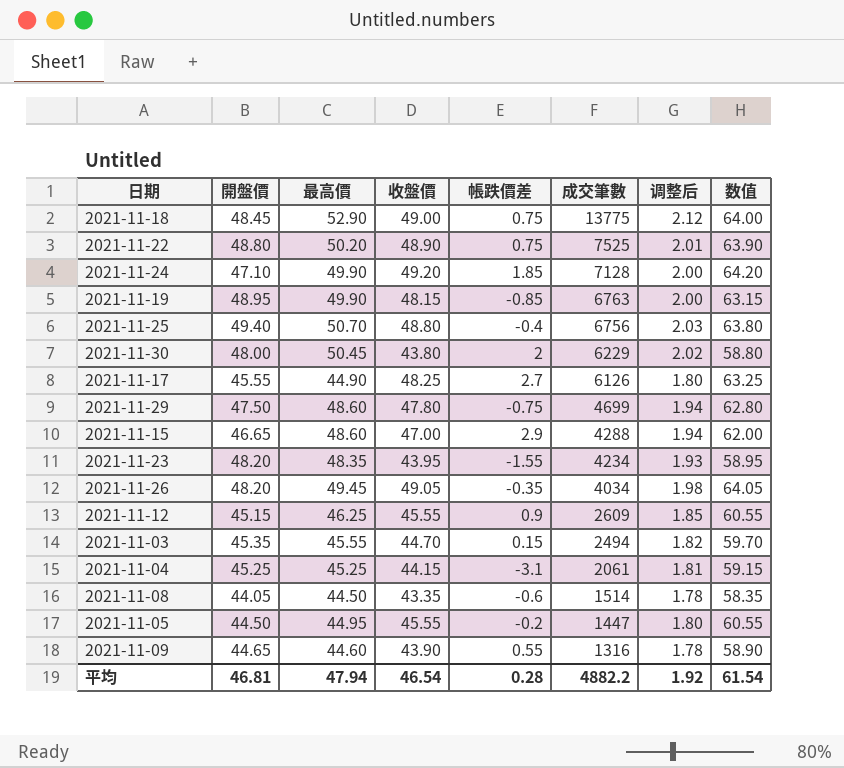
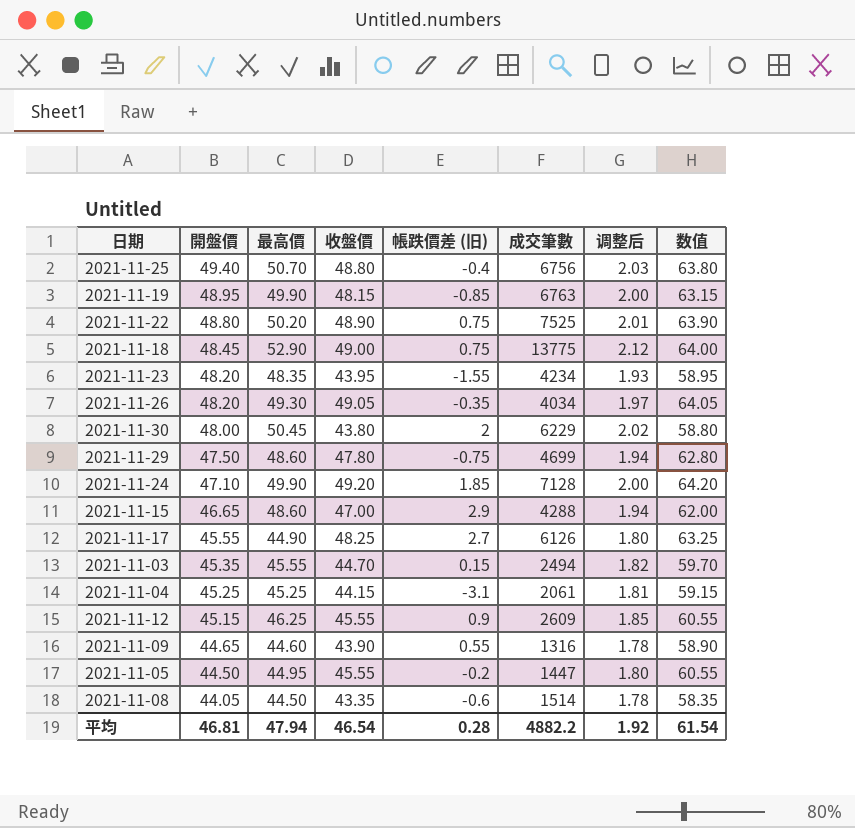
row order: 成交筆數 descending -> 開盤價 descending
column name: 帳跌價差 -> 帳跌價差 (旧)
2021-11-26 | 最高價: 49.45 -> 49.30
2021-11-26 | 调整后: 1.98 -> 1.97

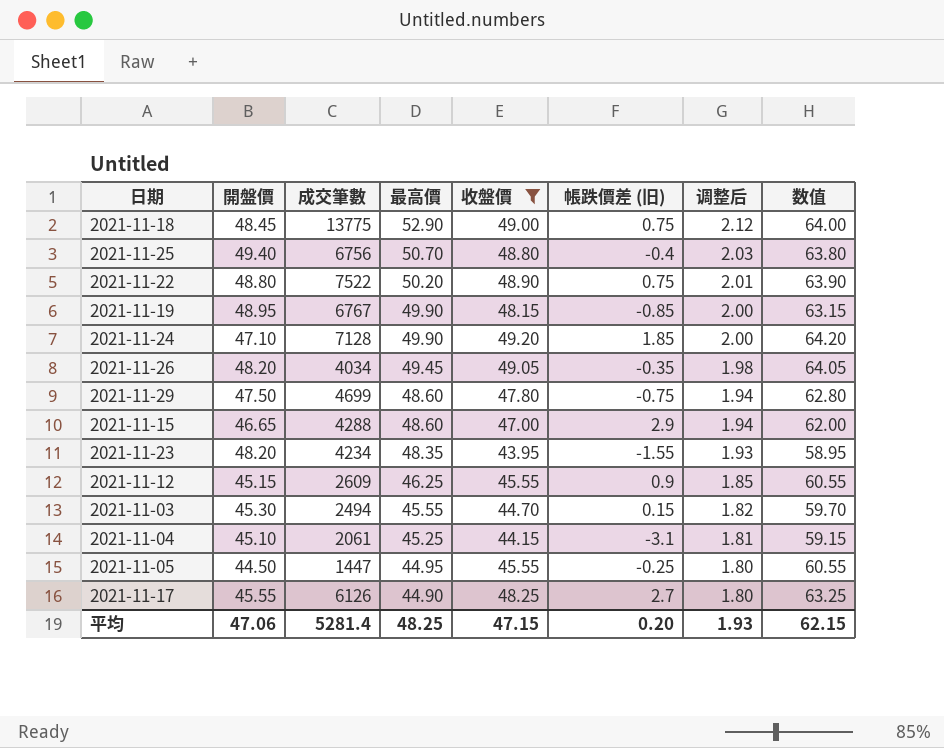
filter: none -> 收盤價 >= 43.95
row order: 開盤價 descending -> 最高價 descending
column 成交筆數 | position: 6 -> 3
2021-11-22 | 成交筆數: 7525 -> 7522
2021-11-19 | 成交筆數: 6763 -> 6767
2021-11-26 | 最高價: 49.30 -> 49.45
2021-11-26 | 调整后: 1.97 -> 1.98
2021-11-03 | 開盤價: 45.35 -> 45.30
2021-11-04 | 開盤價: 45.25 -> 45.10
2021-11-05 | 帳跌價差 (旧): -0.2 -> -0.25
平均 | 開盤價: 46.81 -> 47.06
平均 | 成交筆數: 4882.2 -> 5281.4
平均 | 最高價: 47.94 -> 48.25
平均 | 收盤價: 46.54 -> 47.15
平均 | 帳跌價差 (旧): 0.28 -> 0.20
平均 | 调整后: 1.92 -> 1.93
平均 | 数值: 61.54 -> 62.15

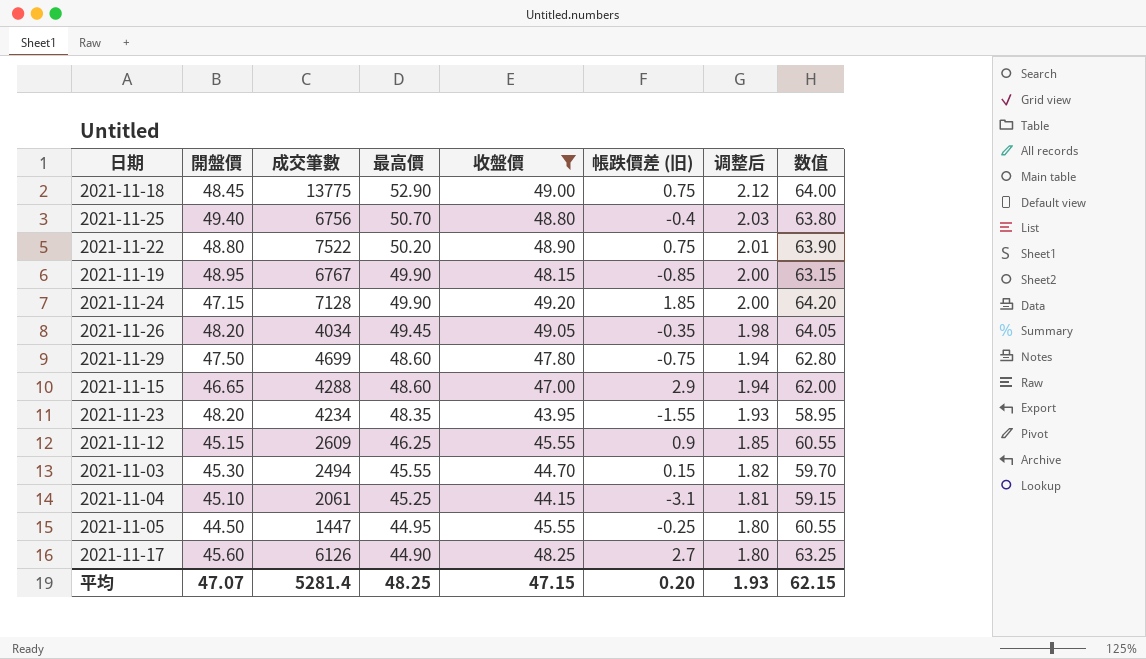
2021-11-24 | 開盤價: 47.10 -> 47.15
2021-11-17 | 開盤價: 45.55 -> 45.60
平均 | 開盤價: 47.06 -> 47.07

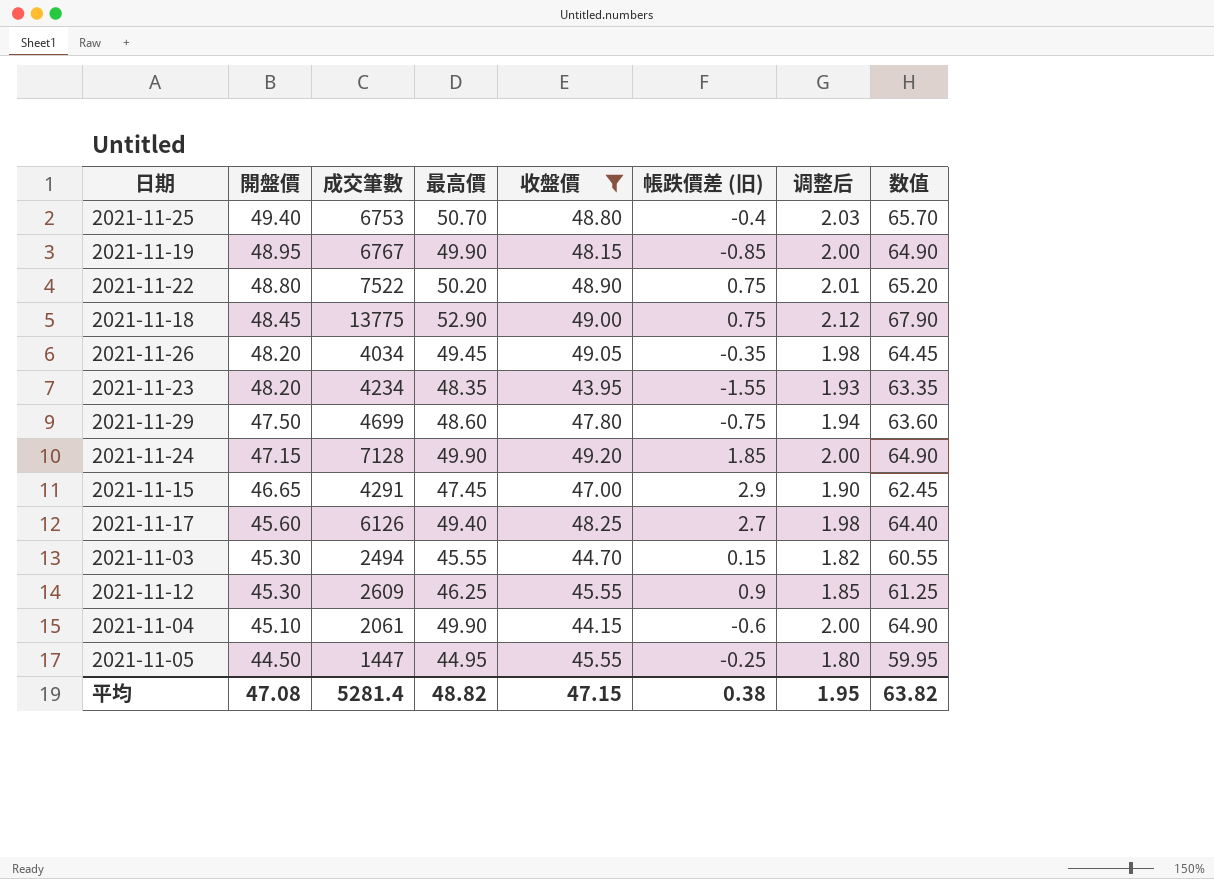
row order: 最高價 descending -> 開盤價 descending
column 数值 | formula: [收盤價] + 15 -> [最高價] + 15
2021-11-25 | 成交筆數: 6756 -> 6753
2021-11-15 | 成交筆數: 4288 -> 4291
2021-11-15 | 最高價: 48.60 -> 47.45
2021-11-15 | 调整后: 1.94 -> 1.90
2021-11-17 | 最高價: 44.90 -> 49.40
2021-11-17 | 调整后: 1.80 -> 1.98
2021-11-12 | 開盤價: 45.15 -> 45.30
2021-11-04 | 最高價: 45.25 -> 49.90
2021-11-04 | 帳跌價差 (旧): -3.1 -> -0.6
2021-11-04 | 调整后: 1.81 -> 2.00
平均 | 開盤價: 47.07 -> 47.08
平均 | 最高價: 48.25 -> 48.82
平均 | 帳跌價差 (旧): 0.20 -> 0.38
平均 | 调整后: 1.93 -> 1.95
平均 | 数值: 62.15 -> 63.82

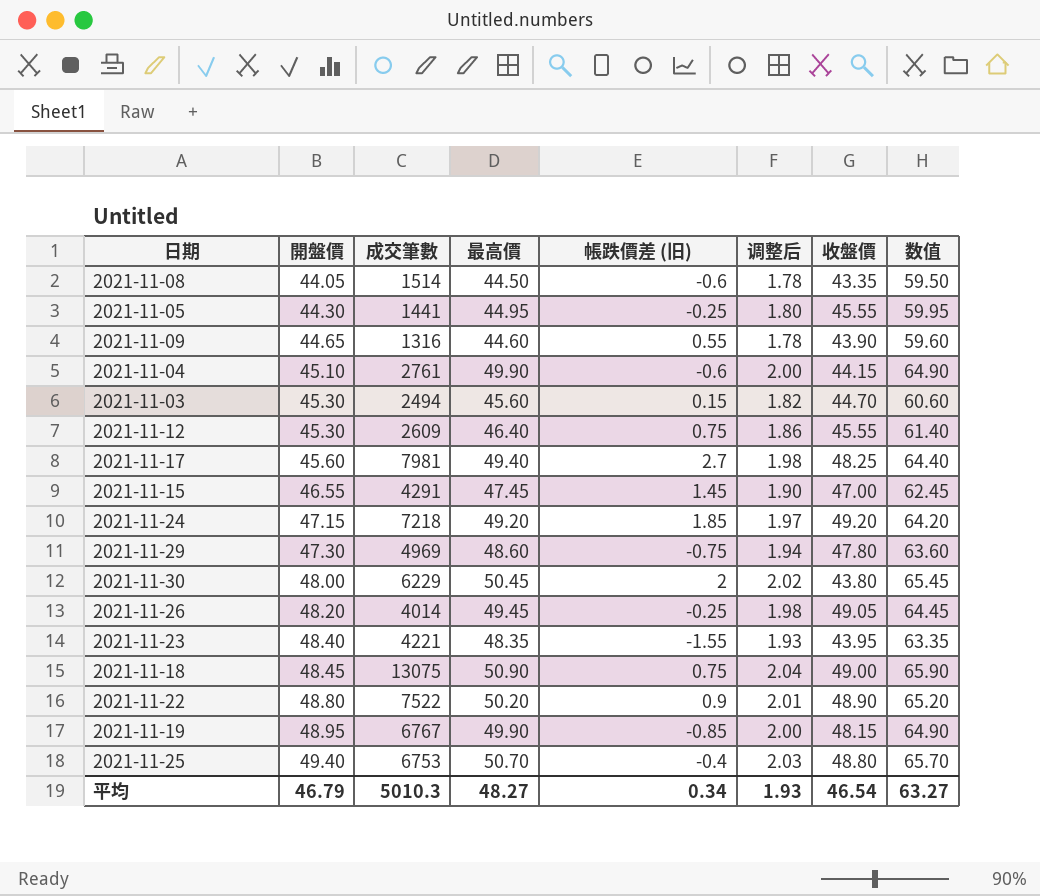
filter: 收盤價 >= 43.95 -> none
row order: 開盤價 descending -> 開盤價 ascending
column 收盤價 | position: 5 -> 7
2021-11-05 | 開盤價: 44.50 -> 44.30
2021-11-05 | 成交筆數: 1447 -> 1441
2021-11-04 | 成交筆數: 2061 -> 2761
2021-11-03 | 最高價: 45.55 -> 45.60
2021-11-03 | 数值: 60.55 -> 60.60
2021-11-12 | 最高價: 46.25 -> 46.40
2021-11-12 | 帳跌價差 (旧): 0.9 -> 0.75
2021-11-12 | 调整后: 1.85 -> 1.86
2021-11-12 | 数值: 61.25 -> 61.40
2021-11-17 | 成交筆數: 6126 -> 7981
2021-11-15 | 開盤價: 46.65 -> 46.55
2021-11-15 | 帳跌價差 (旧): 2.9 -> 1.45
2021-11-24 | 成交筆數: 7128 -> 7218
2021-11-24 | 最高價: 49.90 -> 49.20
2021-11-24 | 调整后: 2.00 -> 1.97
2021-11-24 | 数值: 64.90 -> 64.20
2021-11-29 | 開盤價: 47.50 -> 47.30
2021-11-29 | 成交筆數: 4699 -> 4969
2021-11-26 | 成交筆數: 4034 -> 4014
2021-11-26 | 帳跌價差 (旧): -0.35 -> -0.25
2021-11-23 | 開盤價: 48.20 -> 48.40
2021-11-23 | 成交筆數: 4234 -> 4221
2021-11-18 | 成交筆數: 13775 -> 13075
2021-11-18 | 最高價: 52.90 -> 50.90
2021-11-18 | 调整后: 2.12 -> 2.04
2021-11-18 | 数值: 67.90 -> 65.90
2021-11-22 | 帳跌價差 (旧): 0.75 -> 0.9
平均 | 開盤價: 47.08 -> 46.79
平均 | 成交筆數: 5281.4 -> 5010.3
平均 | 最高價: 48.82 -> 48.27
平均 | 帳跌價差 (旧): 0.38 -> 0.34
平均 | 调整后: 1.95 -> 1.93
平均 | 收盤價: 47.15 -> 46.54
平均 | 数值: 63.82 -> 63.27

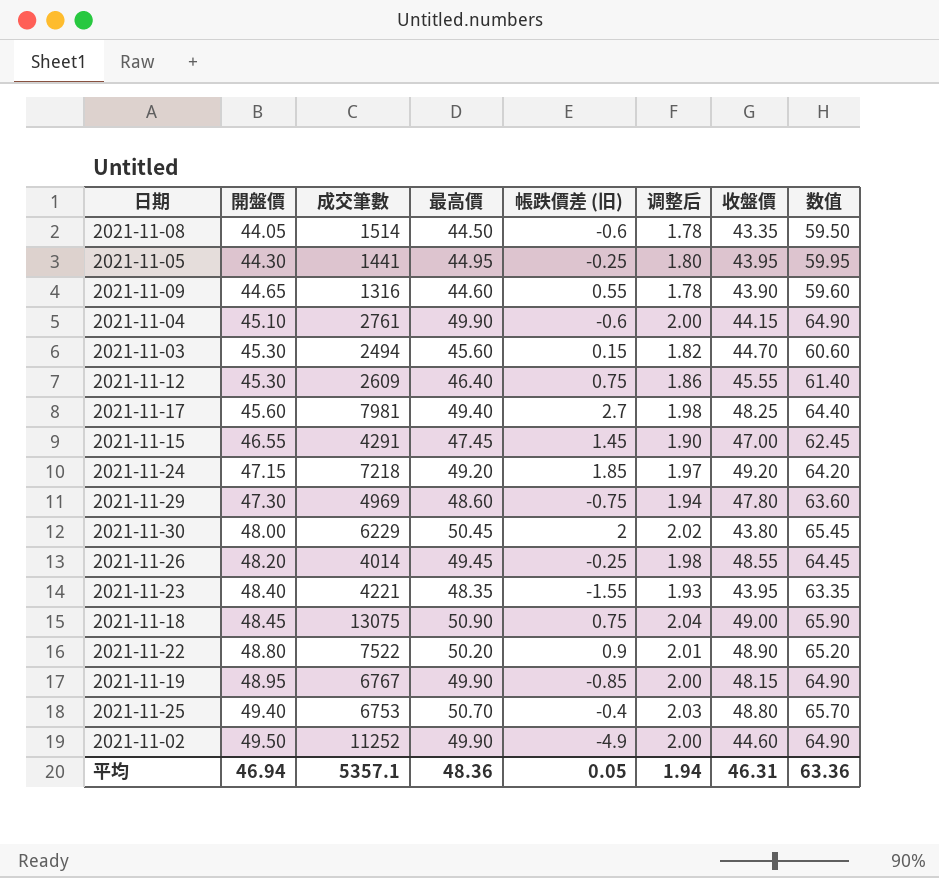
2021-11-05 | 收盤價: 45.55 -> 43.95
2021-11-26 | 收盤價: 49.05 -> 48.55
row 2021-11-02: none -> 49.50 | 11252 | 49.90 | -4.9 | 2.00 | 44.60 | 64.90
平均 | 開盤價: 46.79 -> 46.94
平均 | 成交筆數: 5010.3 -> 5357.1
平均 | 最高價: 48.27 -> 48.36
平均 | 帳跌價差 (旧): 0.34 -> 0.05
平均 | 调整后: 1.93 -> 1.94
平均 | 收盤價: 46.54 -> 46.31
平均 | 数值: 63.27 -> 63.36

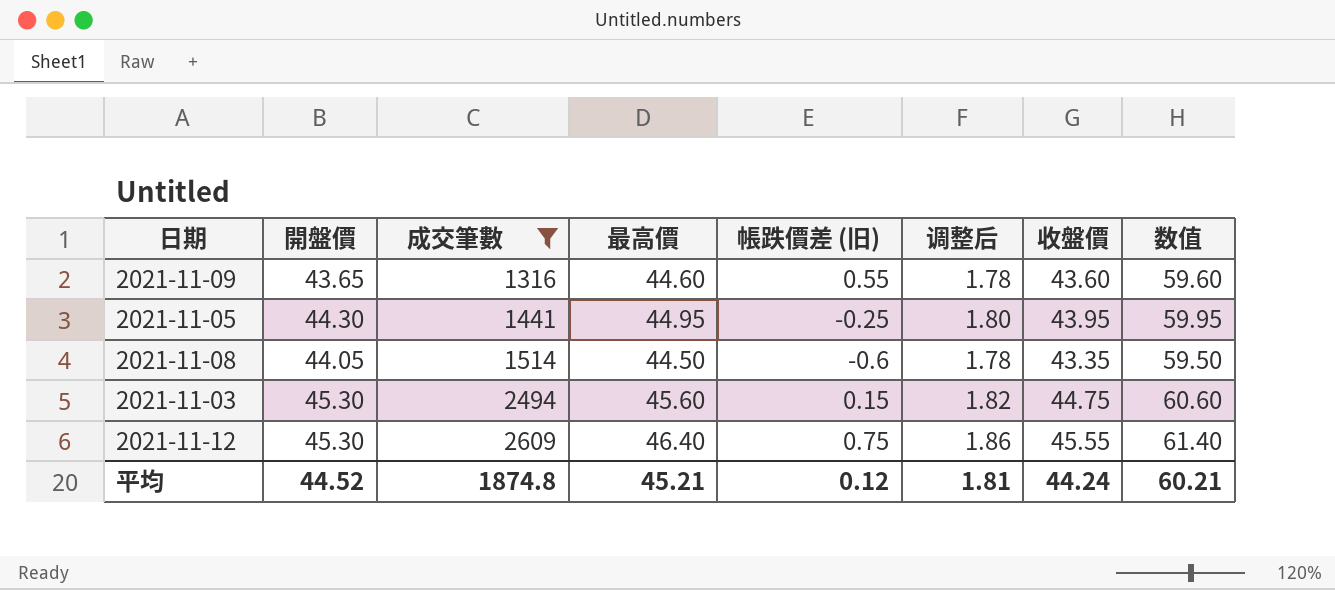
filter: none -> 成交筆數 <= 2609
row order: 開盤價 ascending -> 成交筆數 ascending
2021-11-09 | 開盤價: 44.65 -> 43.65
2021-11-09 | 收盤價: 43.90 -> 43.60
2021-11-03 | 收盤價: 44.70 -> 44.75
平均 | 開盤價: 46.94 -> 44.52
平均 | 成交筆數: 5357.1 -> 1874.8
平均 | 最高價: 48.36 -> 45.21
平均 | 帳跌價差 (旧): 0.05 -> 0.12
平均 | 调整后: 1.94 -> 1.81
平均 | 收盤價: 46.31 -> 44.24
平均 | 数值: 63.36 -> 60.21

